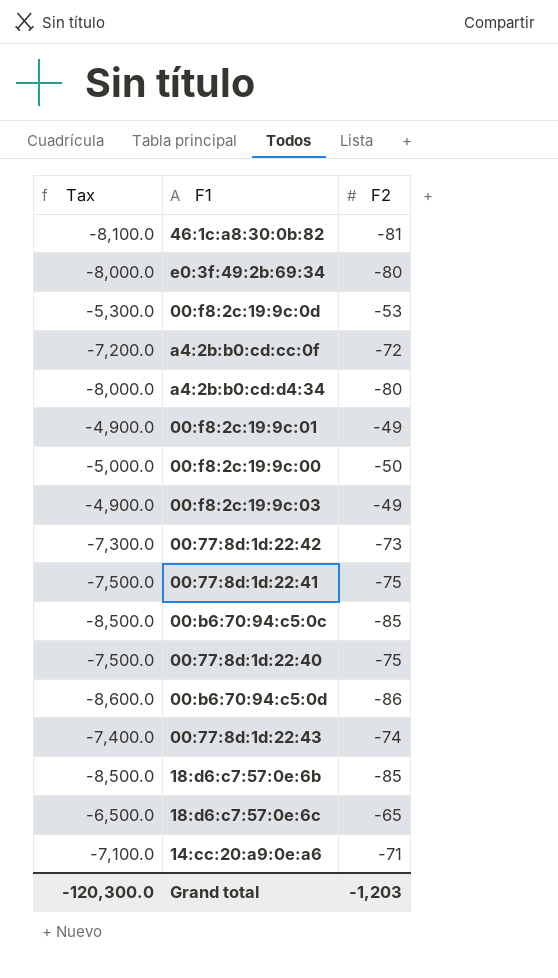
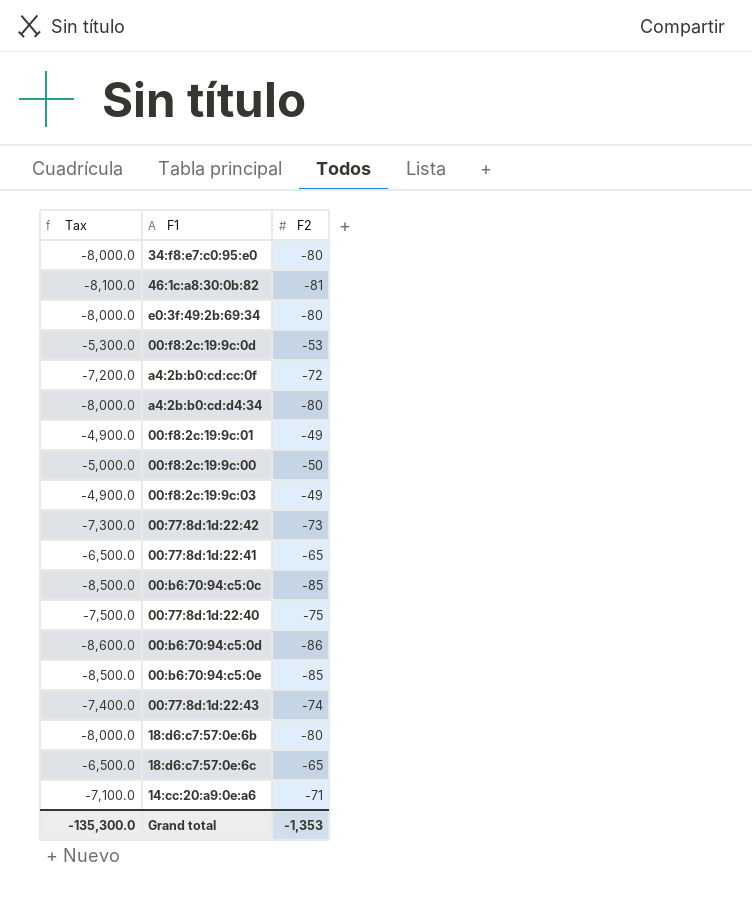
row 34:f8:e7:c0:95:e0: none -> -8,000.0 | -80
00:77:8d:1d:22:41 | Tax: -7,500.0 -> -6,500.0
00:77:8d:1d:22:41 | F2: -75 -> -65
row 00:b6:70:94:c5:0e: none -> -8,500.0 | -85
18:d6:c7:57:0e:6b | Tax: -8,500.0 -> -8,000.0
18:d6:c7:57:0e:6b | F2: -85 -> -80
Grand total | Tax: -120,300.0 -> -135,300.0
Grand total | F2: -1,203 -> -1,353

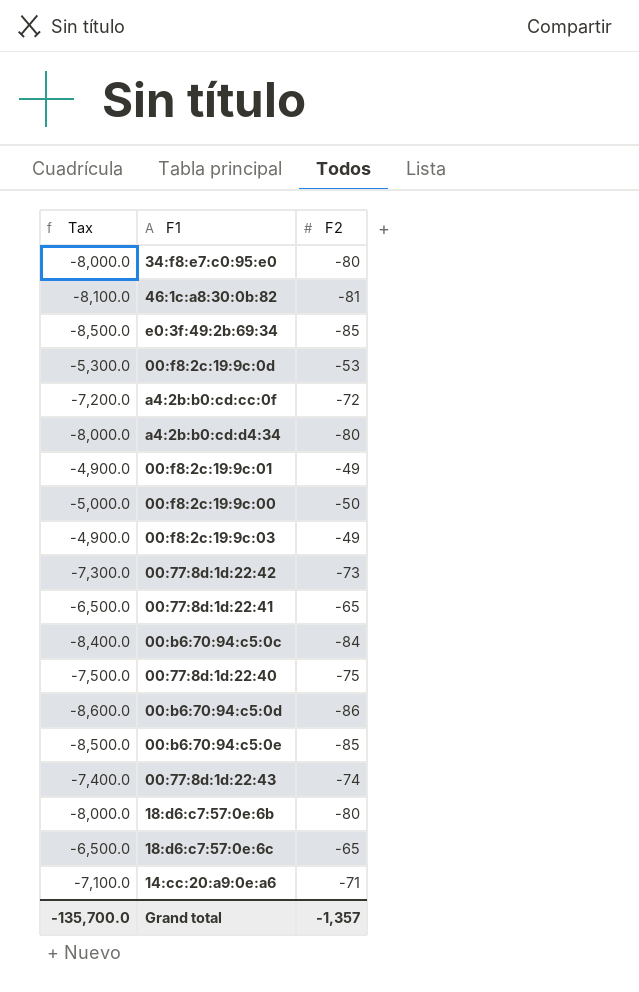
e0:3f:49:2b:69:34 | Tax: -8,000.0 -> -8,500.0
e0:3f:49:2b:69:34 | F2: -80 -> -85
00:b6:70:94:c5:0c | Tax: -8,500.0 -> -8,400.0
00:b6:70:94:c5:0c | F2: -85 -> -84
Grand total | Tax: -135,300.0 -> -135,700.0
Grand total | F2: -1,353 -> -1,357

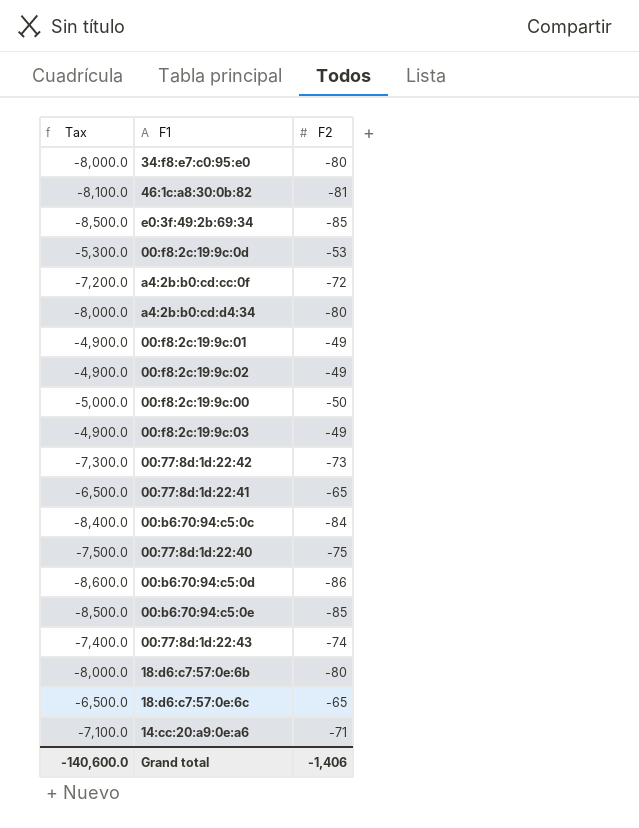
row 00:f8:2c:19:9c:02: none -> -4,900.0 | -49
Grand total | Tax: -135,700.0 -> -140,600.0
Grand total | F2: -1,357 -> -1,406

